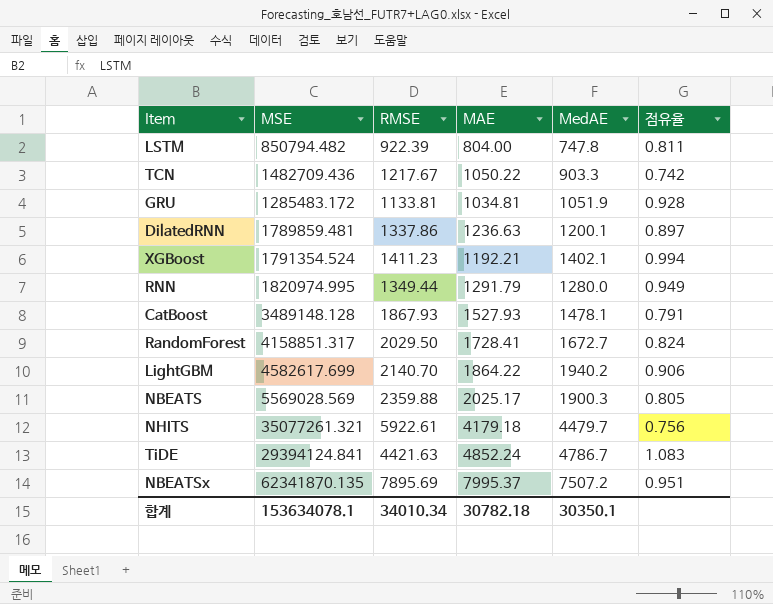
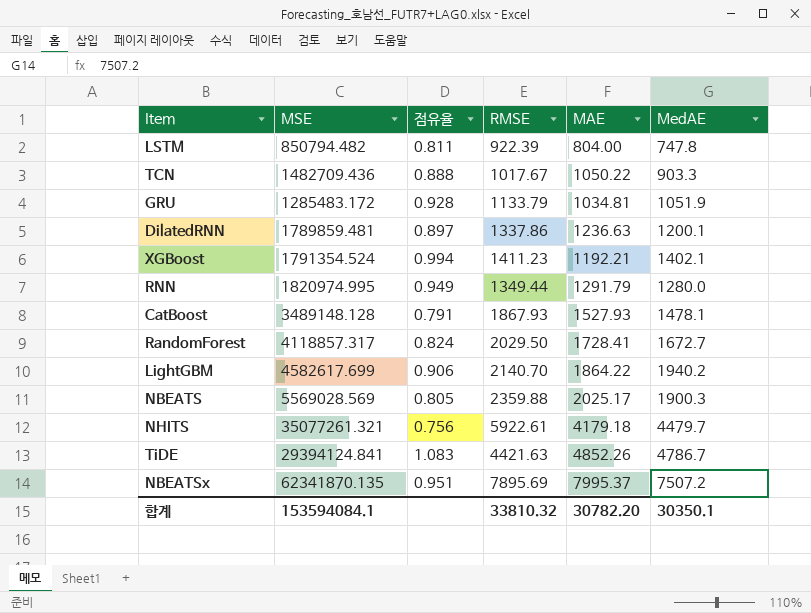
column 점유율 | position: 6 -> 3
TCN | 점유율: 0.742 -> 0.888
TCN | RMSE: 1217.67 -> 1017.67
GRU | RMSE: 1133.81 -> 1133.79
RandomForest | MSE: 4158851.317 -> 4118857.317
TiDE | MAE: 4852.24 -> 4852.26
합계 | MSE: 153634078.1 -> 153594084.1
합계 | RMSE: 34010.34 -> 33810.32
합계 | MAE: 30782.18 -> 30782.20

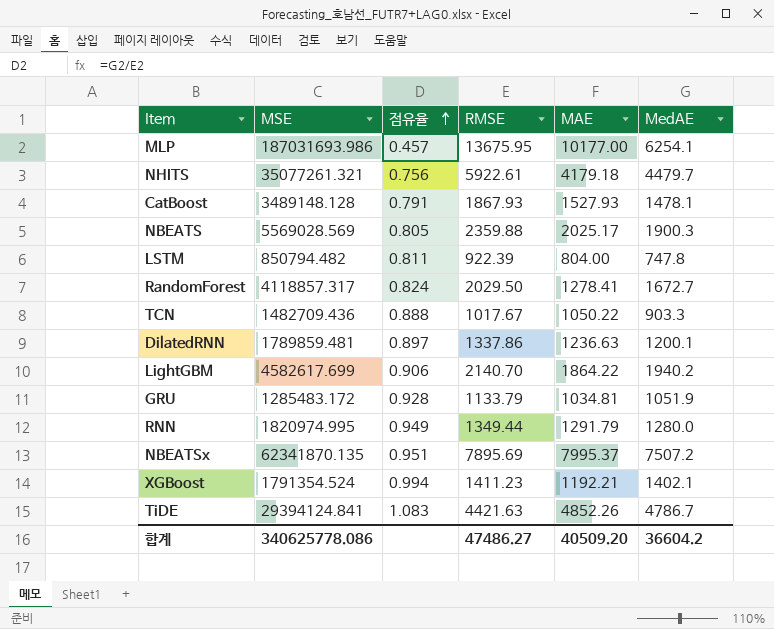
row order: none -> 점유율 ascending
row MLP: none -> 187031693.986 | 0.457 | 13675.95 | 10177.00 | 6254.1
RandomForest | MAE: 1728.41 -> 1278.41
합계 | MSE: 153594084.1 -> 340625778.086
합계 | RMSE: 33810.32 -> 47486.27
합계 | MAE: 30782.20 -> 40509.20
합계 | MedAE: 30350.1 -> 36604.2

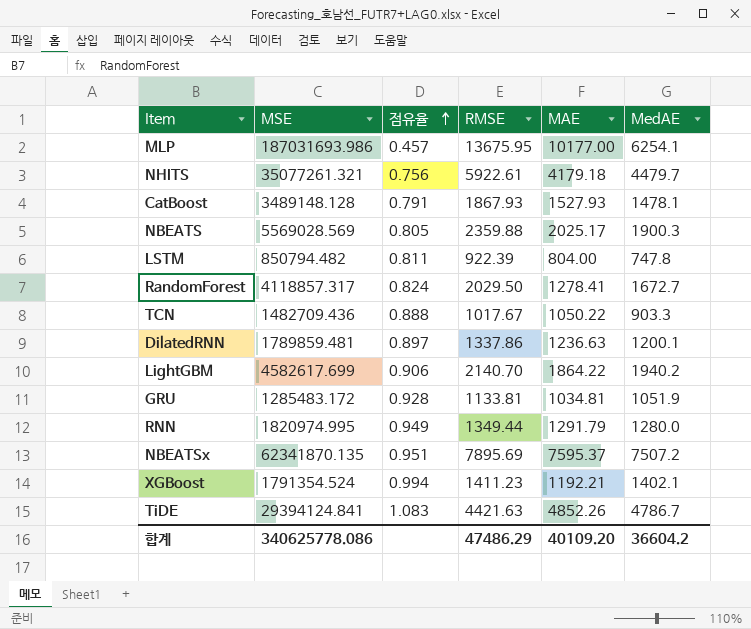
GRU | RMSE: 1133.79 -> 1133.81
NBEATSx | MAE: 7995.37 -> 7595.37
합계 | RMSE: 47486.27 -> 47486.29
합계 | MAE: 40509.20 -> 40109.20

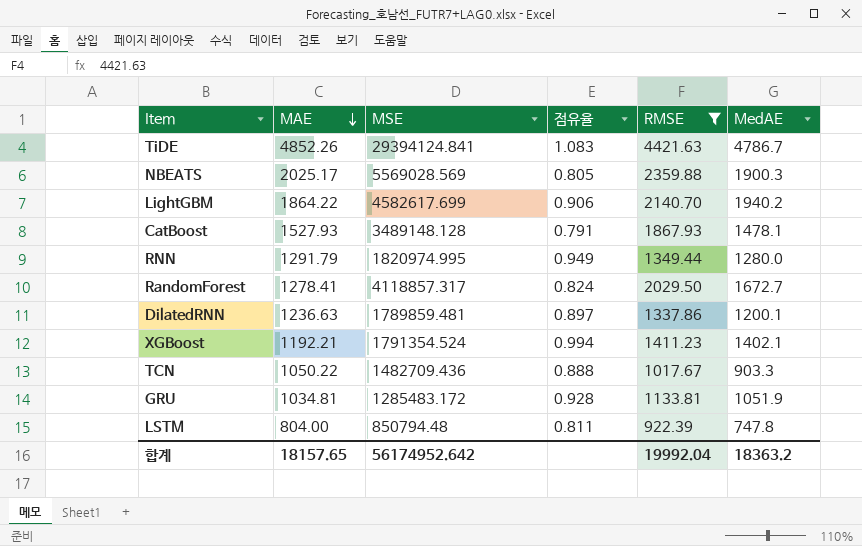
filter: none -> RMSE <= 4421.63
row order: 점유율 ascending -> MAE descending
column MAE | position: 5 -> 2
LSTM | MSE: 850794.482 -> 850794.48
합계 | MAE: 40109.20 -> 18157.65
합계 | MSE: 340625778.086 -> 56174952.642
합계 | RMSE: 47486.29 -> 19992.04
합계 | MedAE: 36604.2 -> 18363.2

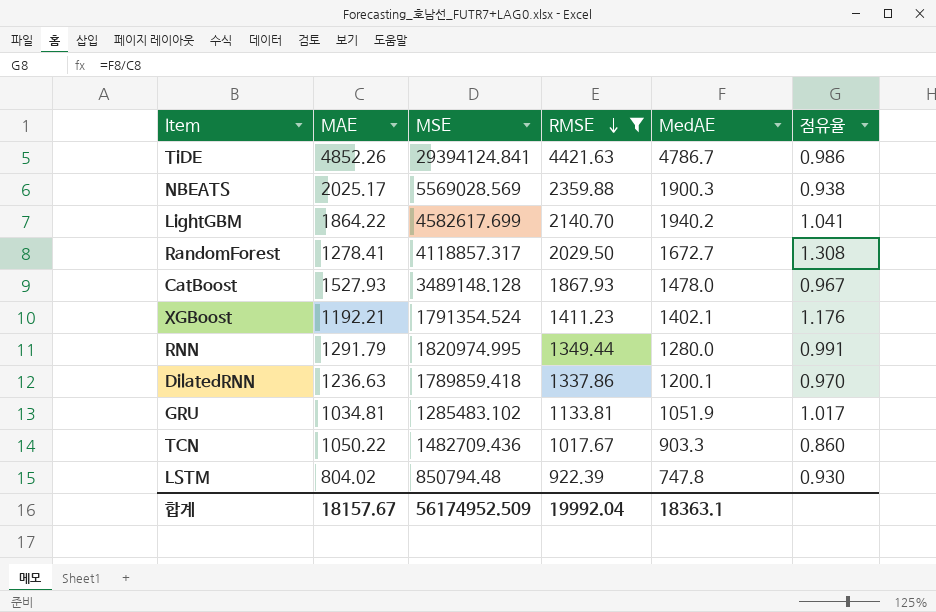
row order: MAE descending -> RMSE descending
column 점유율 | formula: [MedAE] / [RMSE] -> [MedAE] / [MAE]
column 점유율 | position: 4 -> 6
CatBoost | MedAE: 1478.1 -> 1478.0
DilatedRNN | MSE: 1789859.481 -> 1789859.418
GRU | MSE: 1285483.172 -> 1285483.102
LSTM | MAE: 804.00 -> 804.02
합계 | MAE: 18157.65 -> 18157.67
합계 | MSE: 56174952.642 -> 56174952.509
합계 | MedAE: 18363.2 -> 18363.1

